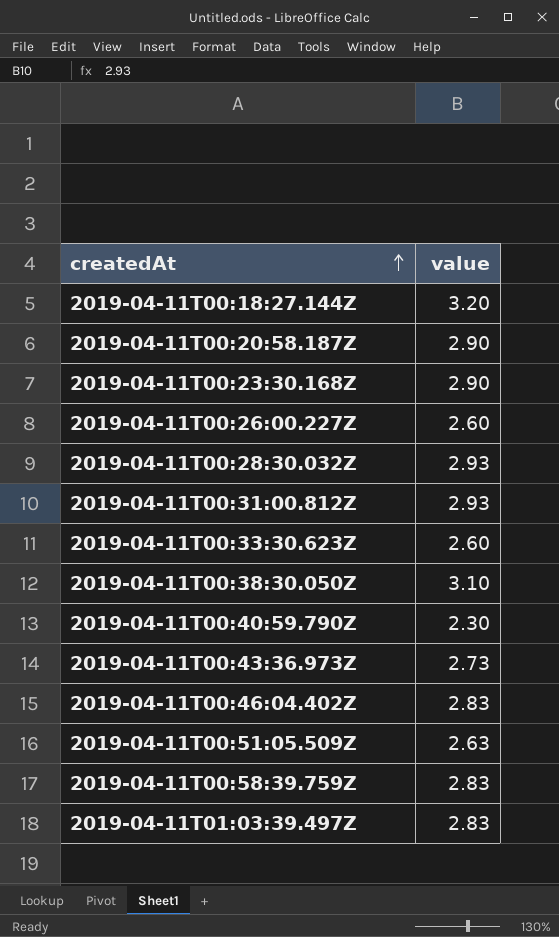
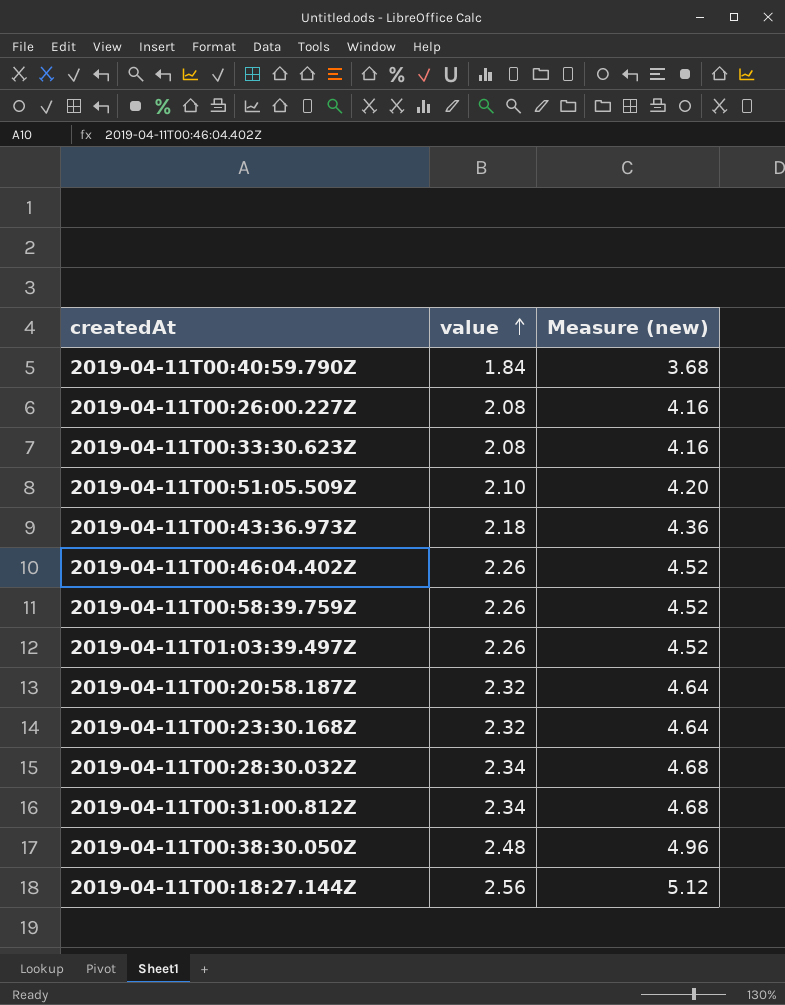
row order: createdAt ascending -> value ascending
column Measure (new) | formula: none -> [value] * 2
2019-04-11T00:40:59.790Z | value: 2.30 -> 1.84
2019-04-11T00:26:00.227Z | value: 2.60 -> 2.08
2019-04-11T00:33:30.623Z | value: 2.60 -> 2.08
2019-04-11T00:51:05.509Z | value: 2.63 -> 2.10
2019-04-11T00:43:36.973Z | value: 2.73 -> 2.18
2019-04-11T00:46:04.402Z | value: 2.83 -> 2.26
2019-04-11T00:58:39.759Z | value: 2.83 -> 2.26
2019-04-11T01:03:39.497Z | value: 2.83 -> 2.26
2019-04-11T00:20:58.187Z | value: 2.90 -> 2.32
2019-04-11T00:23:30.168Z | value: 2.90 -> 2.32
2019-04-11T00:28:30.032Z | value: 2.93 -> 2.34
2019-04-11T00:31:00.812Z | value: 2.93 -> 2.34
2019-04-11T00:38:30.050Z | value: 3.10 -> 2.48
2019-04-11T00:18:27.144Z | value: 3.20 -> 2.56

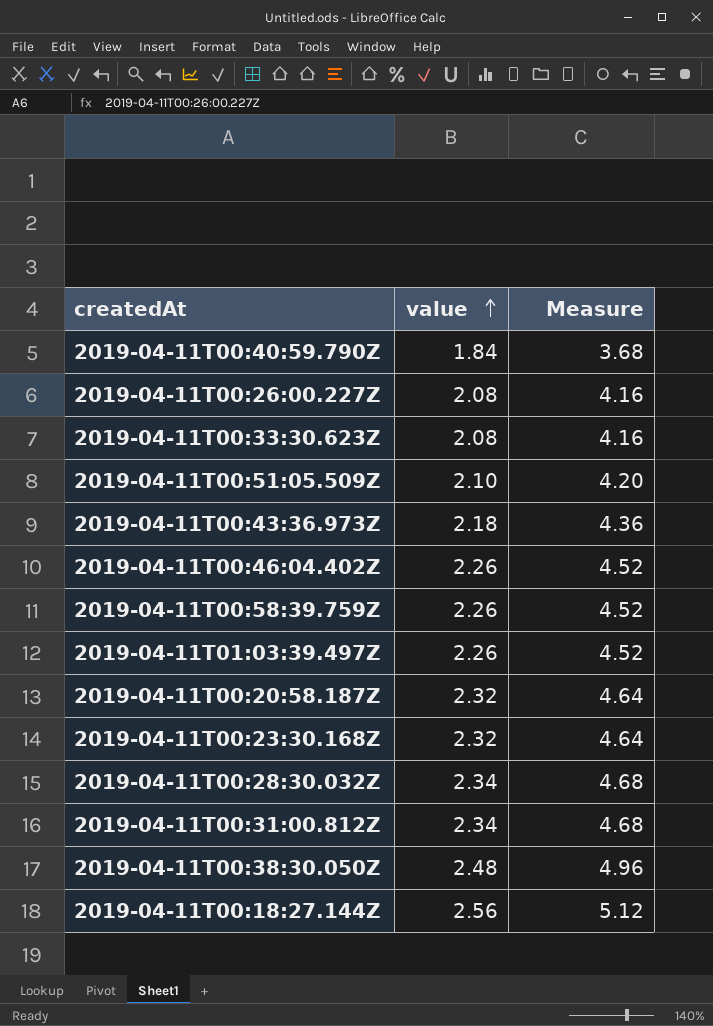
column name: Measure (new) -> Measure

